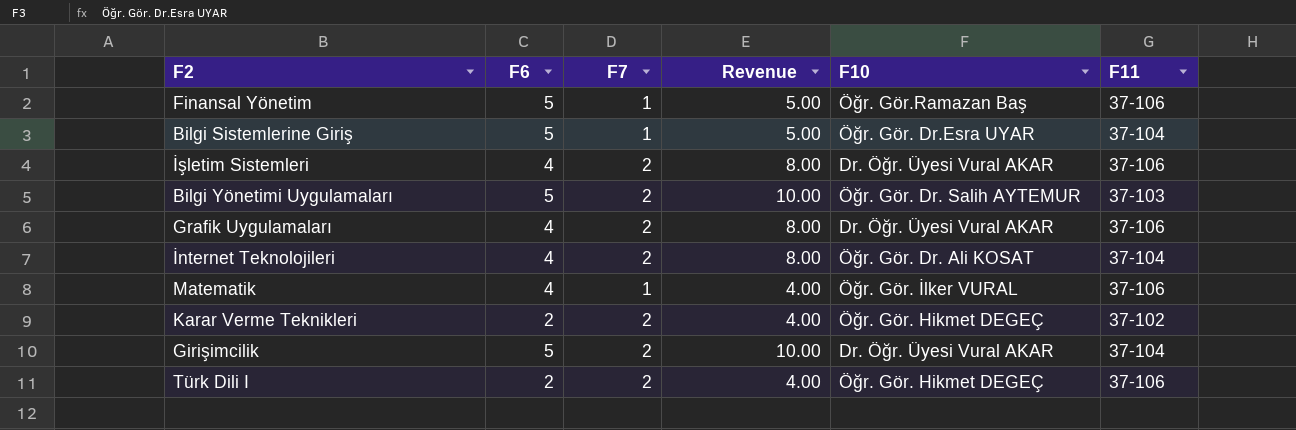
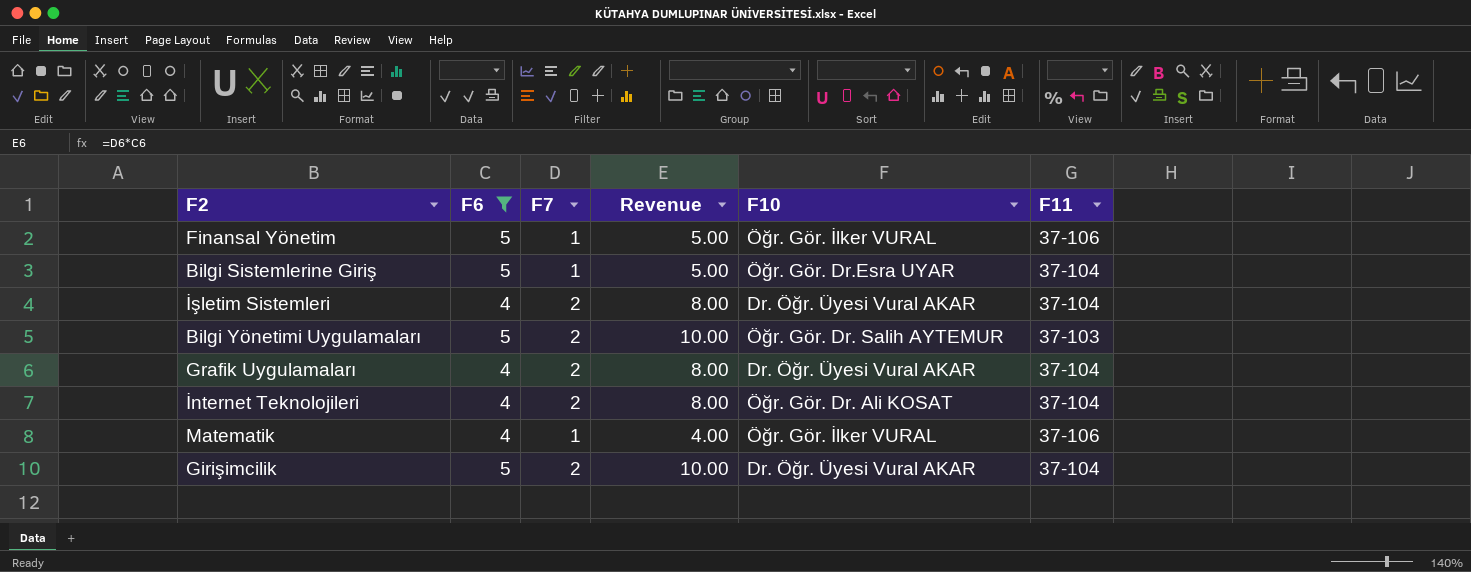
filter: none -> F6 != 2
Finansal Yönetim | F10: Öğr. Gör.Ramazan Baş -> Öğr. Gör. İlker VURAL
İşletim Sistemleri | F11: 37-106 -> 37-104
Grafik Uygulamaları | F11: 37-106 -> 37-104

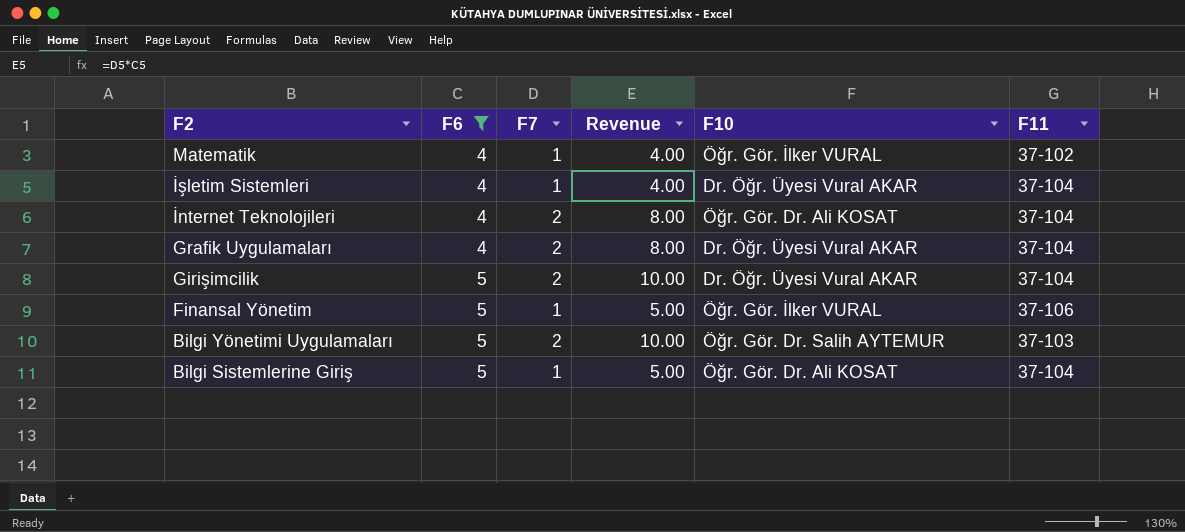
row order: none -> F2 descending
Matematik | F11: 37-106 -> 37-102
İşletim Sistemleri | F7: 2 -> 1
İşletim Sistemleri | Revenue: 8.00 -> 4.00
Bilgi Sistemlerine Giriş | F10: Öğr. Gör. Dr.Esra UYAR -> Öğr. Gör. Dr. Ali KOSAT

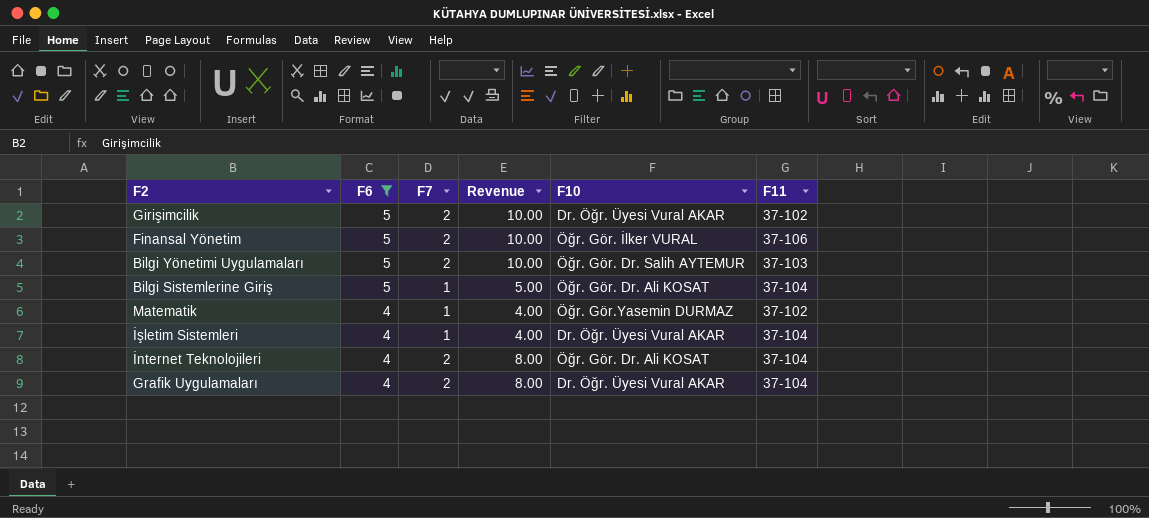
row order: F2 descending -> F6 descending
Girişimcilik | F11: 37-104 -> 37-102
Finansal Yönetim | F7: 1 -> 2
Finansal Yönetim | Revenue: 5.00 -> 10.00
Matematik | F10: Öğr. Gör. İlker VURAL -> Öğr. Gör.Yasemin DURMAZ

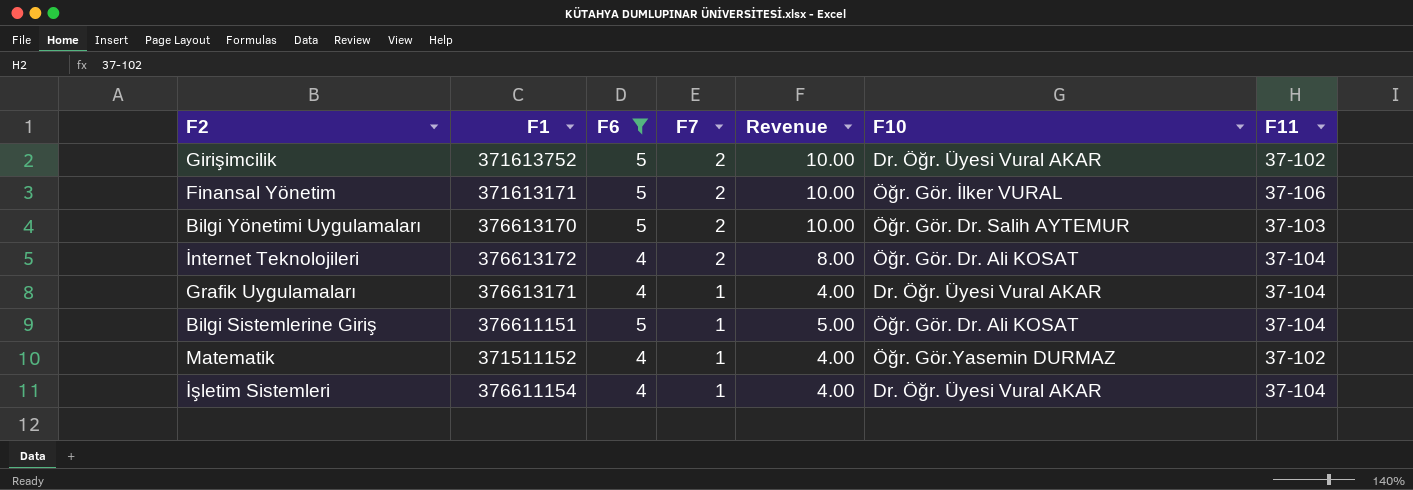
row order: F6 descending -> F7 descending
column F1 | position: none -> 2
Grafik Uygulamaları | F7: 2 -> 1
Grafik Uygulamaları | Revenue: 8.00 -> 4.00

